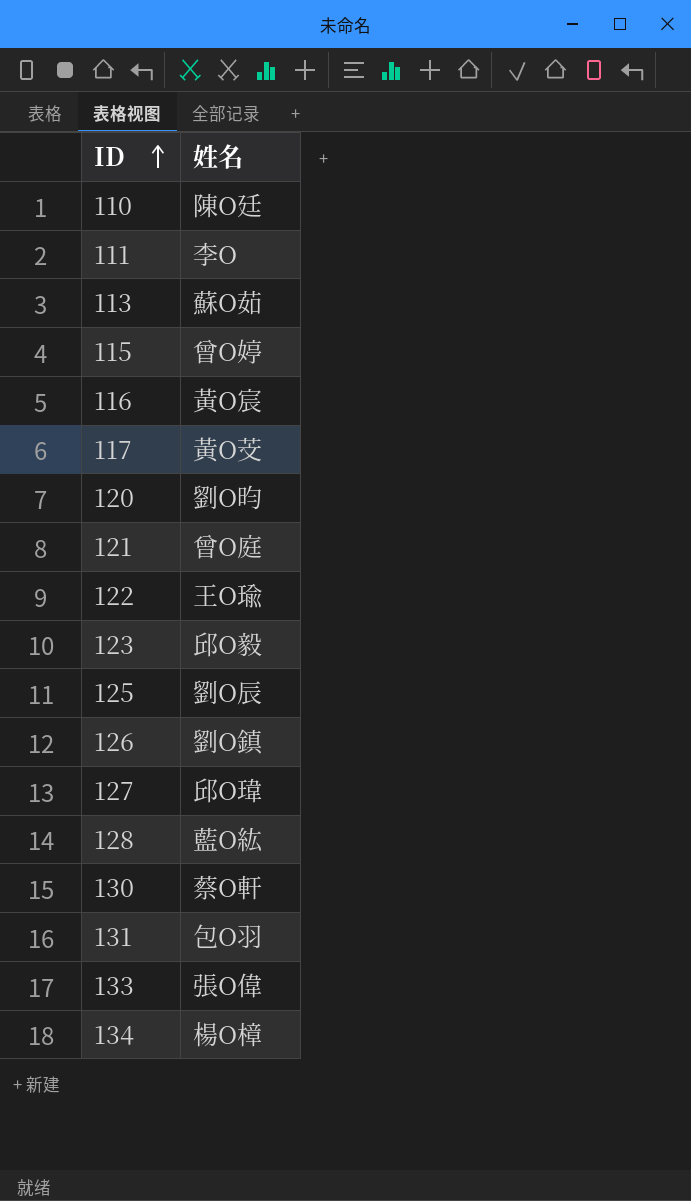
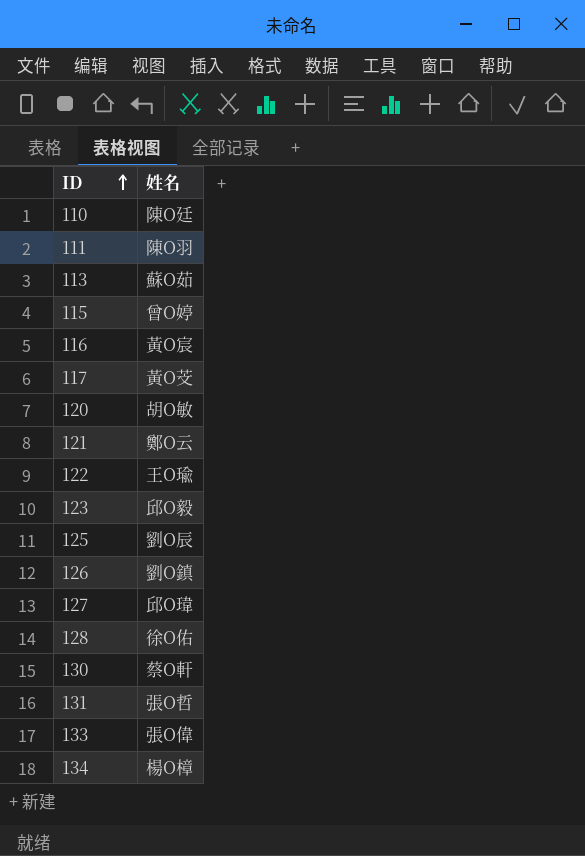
111 | 姓名: 李O -> 陳O羽
120 | 姓名: 劉O昀 -> 胡O敏
121 | 姓名: 曾O庭 -> 鄭O云
128 | 姓名: 藍O紘 -> 徐O佑
131 | 姓名: 包O羽 -> 張O哲

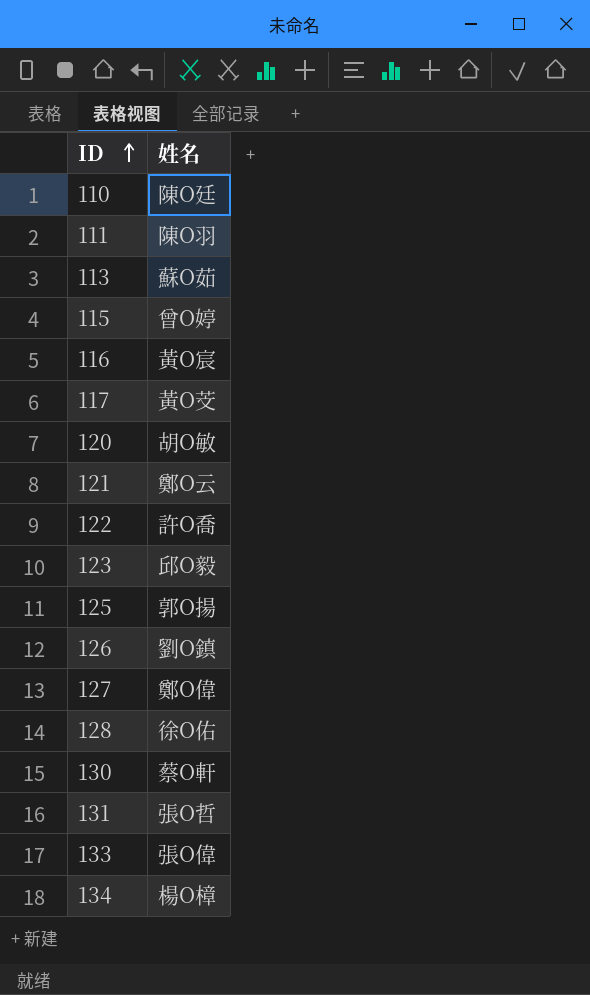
122 | 姓名: 王O瑜 -> 許O喬
125 | 姓名: 劉O辰 -> 郭O揚
127 | 姓名: 邱O瑋 -> 鄭O偉

